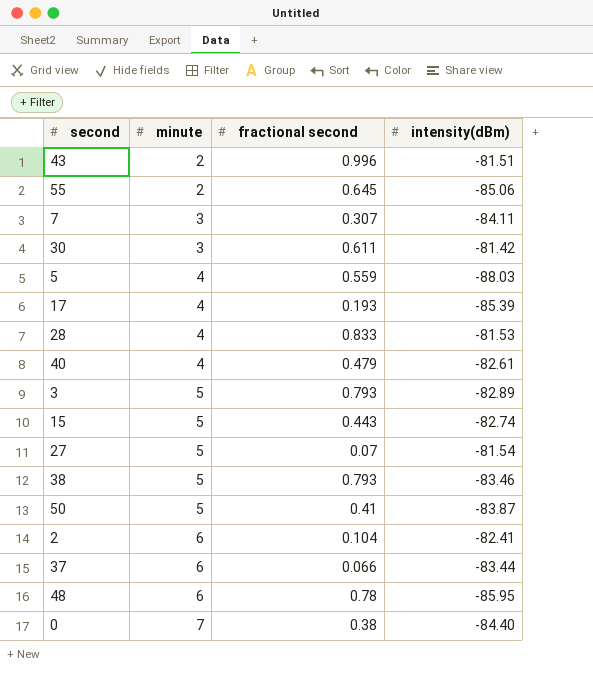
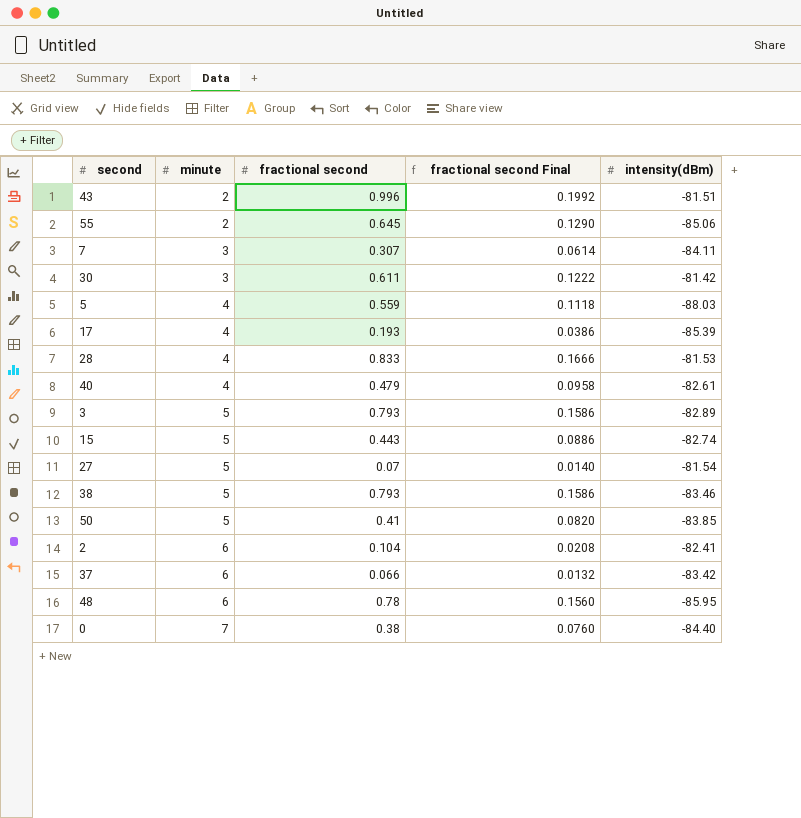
column fractional second Final | formula: none -> [fractional second] * 0.2
50 | intensity(dBm): -83.87 -> -83.85
37 | intensity(dBm): -83.44 -> -83.42

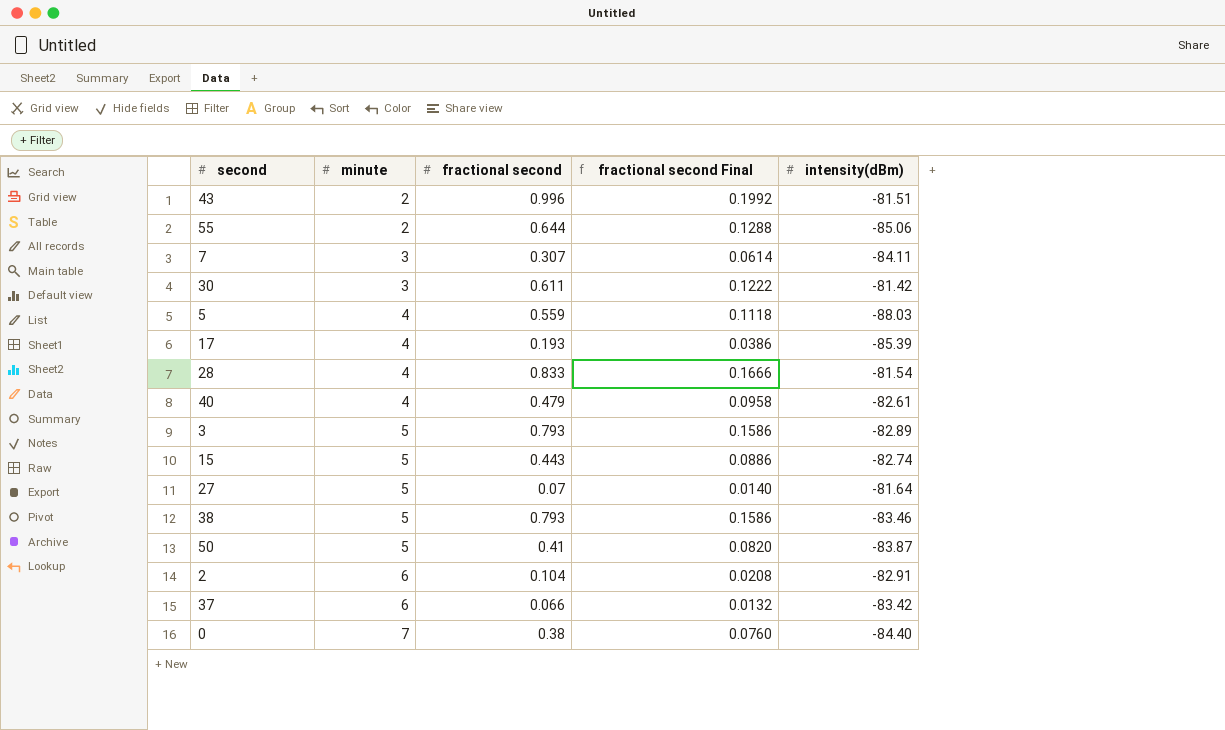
row 48: 6 | 0.78 | 0.1560 | -85.95 -> none
55 | fractional second: 0.645 -> 0.644
55 | fractional second Final: 0.1290 -> 0.1288
28 | intensity(dBm): -81.53 -> -81.54
27 | intensity(dBm): -81.54 -> -81.64
50 | intensity(dBm): -83.85 -> -83.87
2 | intensity(dBm): -82.41 -> -82.91

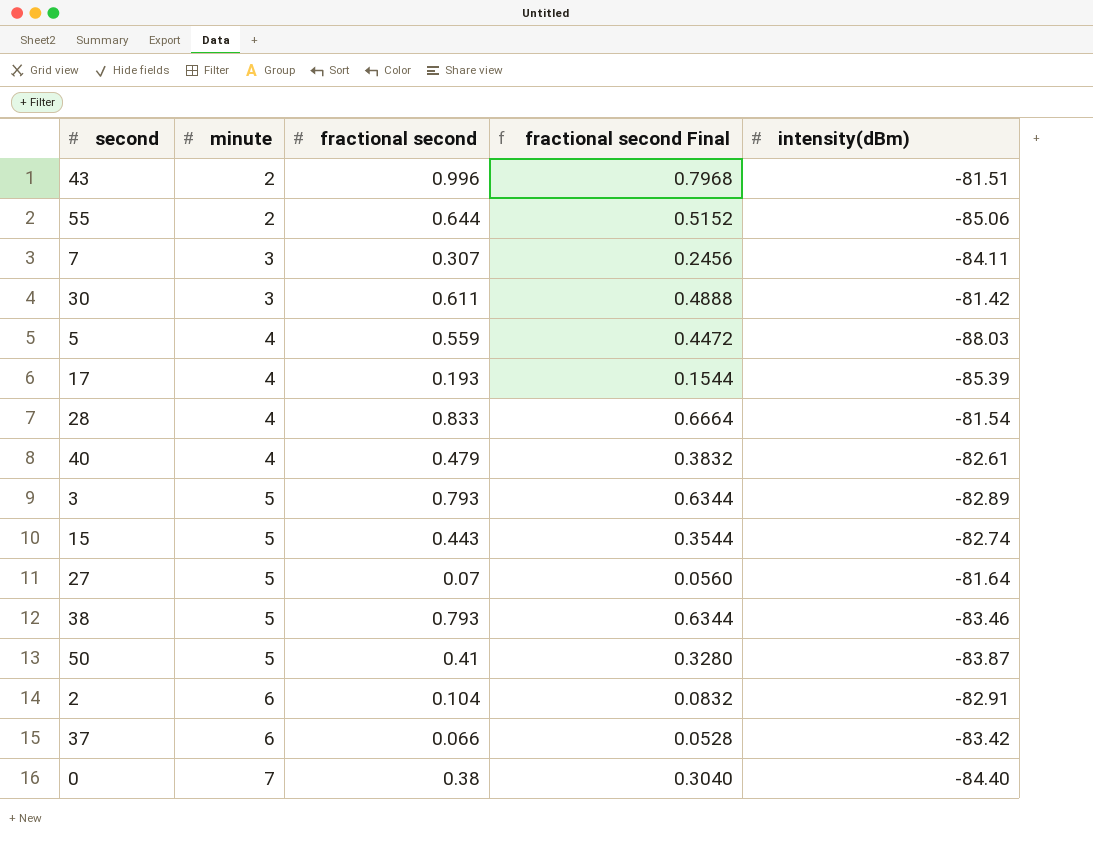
column fractional second Final | formula: [fractional second] * 0.2 -> [fractional second] * 0.8

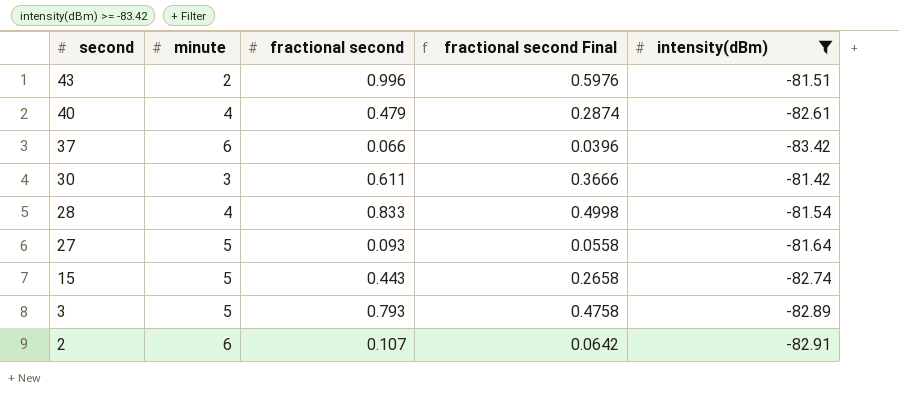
filter: none -> intensity(dBm) >= -83.42
row order: minute ascending -> second descending
column fractional second Final | formula: [fractional second] * 0.8 -> [fractional second] * 0.6
27 | fractional second: 0.07 -> 0.093
2 | fractional second: 0.104 -> 0.107

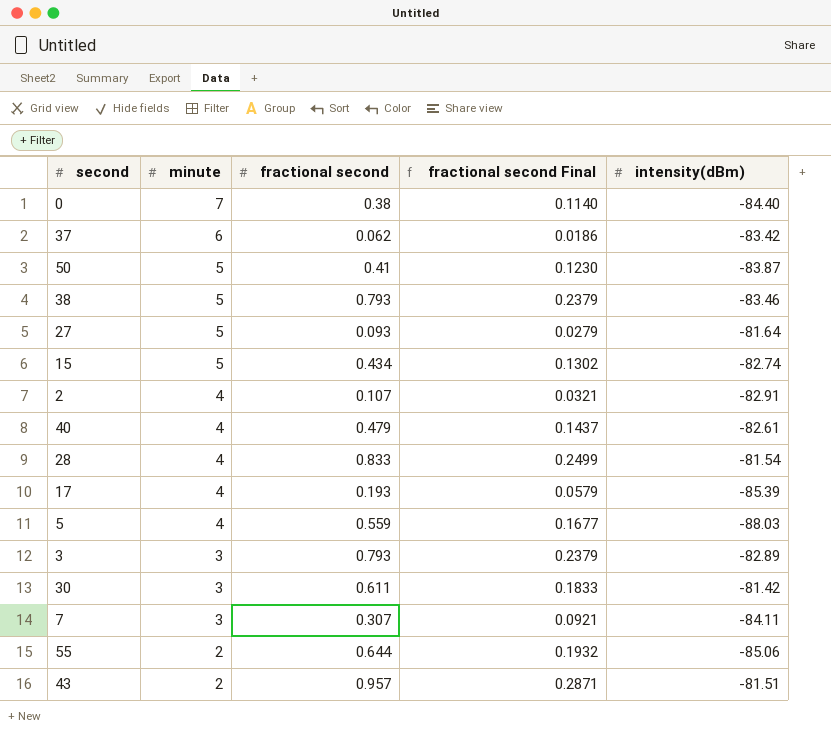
filter: intensity(dBm) >= -83.42 -> none
row order: second descending -> minute descending
column fractional second Final | formula: [fractional second] * 0.6 -> [fractional second] * 0.3
37 | fractional second: 0.066 -> 0.062
15 | fractional second: 0.443 -> 0.434
2 | minute: 6 -> 4
3 | minute: 5 -> 3
43 | fractional second: 0.996 -> 0.957

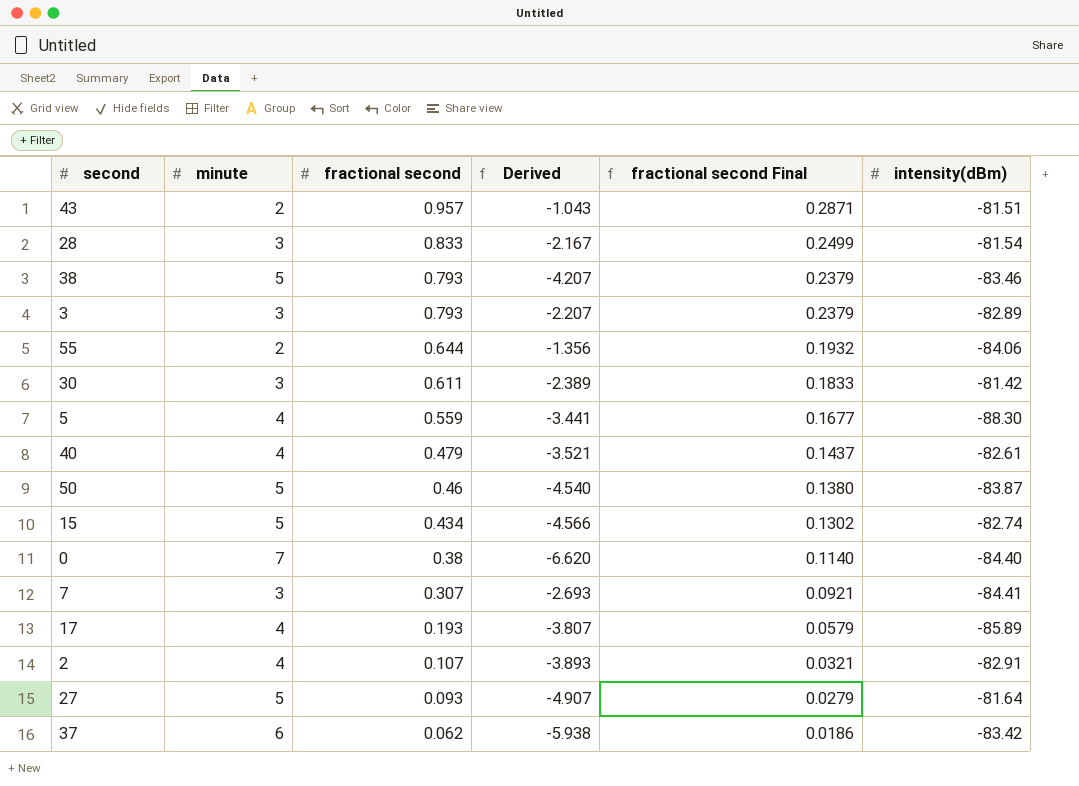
row order: minute descending -> fractional second descending
column Derived | formula: none -> [fractional second] - [minute]
28 | minute: 4 -> 3
55 | intensity(dBm): -85.06 -> -84.06
5 | intensity(dBm): -88.03 -> -88.30
50 | fractional second: 0.41 -> 0.46
50 | fractional second Final: 0.1230 -> 0.1380
7 | intensity(dBm): -84.11 -> -84.41
17 | intensity(dBm): -85.39 -> -85.89

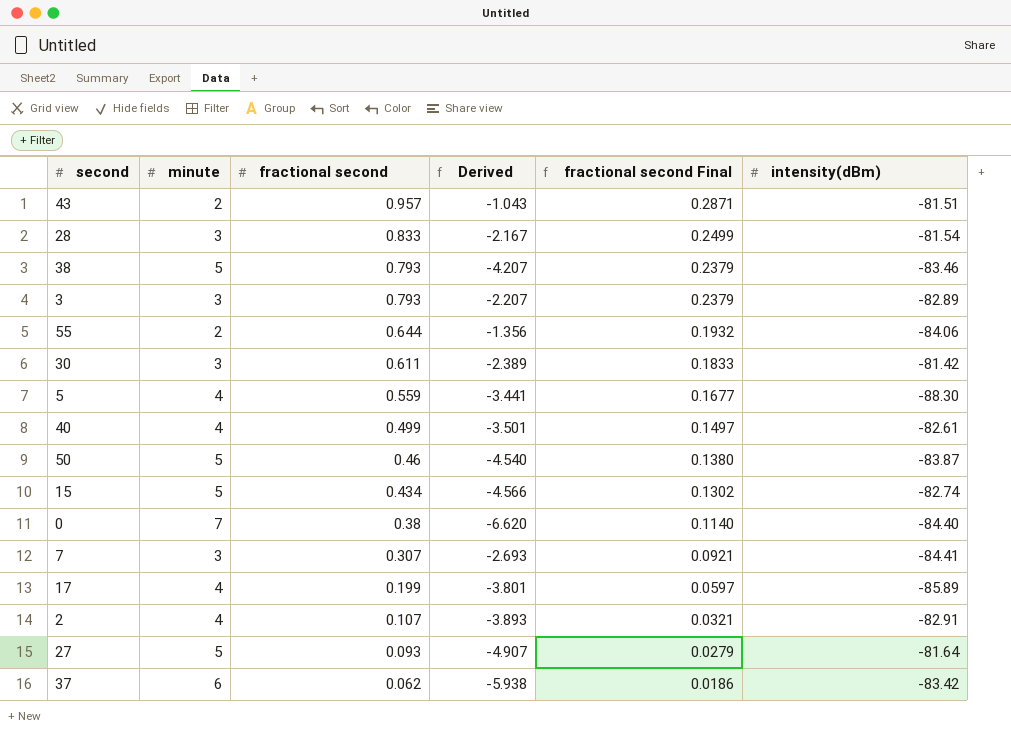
40 | fractional second: 0.479 -> 0.499
40 | Derived: -3.521 -> -3.501
40 | fractional second Final: 0.1437 -> 0.1497
17 | fractional second: 0.193 -> 0.199
17 | Derived: -3.807 -> -3.801
17 | fractional second Final: 0.0579 -> 0.0597

